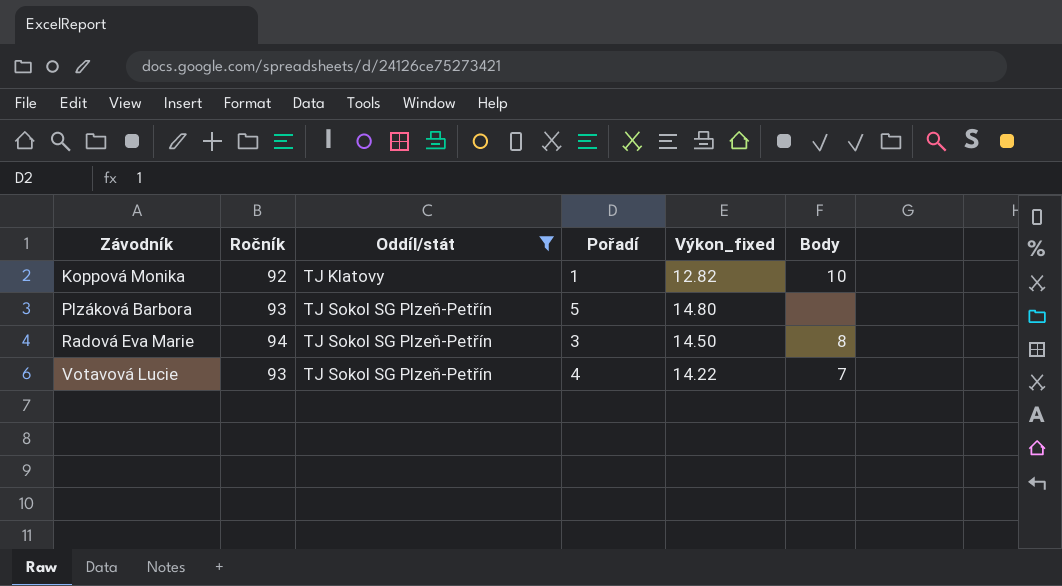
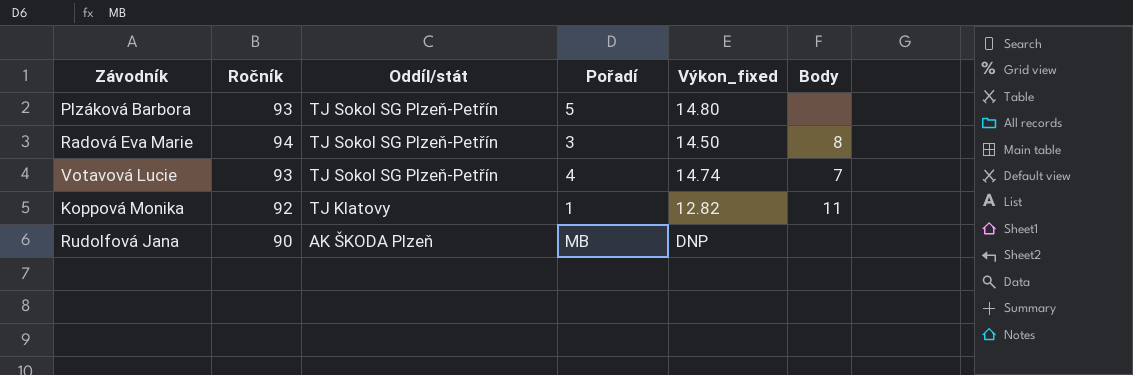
filter: Oddíl/stát != AK ŠKODA Plzeň -> none
row order: Závodník ascending -> Oddíl/stát descending
Votavová Lucie | Výkon_fixed: 14.22 -> 14.74
Koppová Monika | Body: 10 -> 11

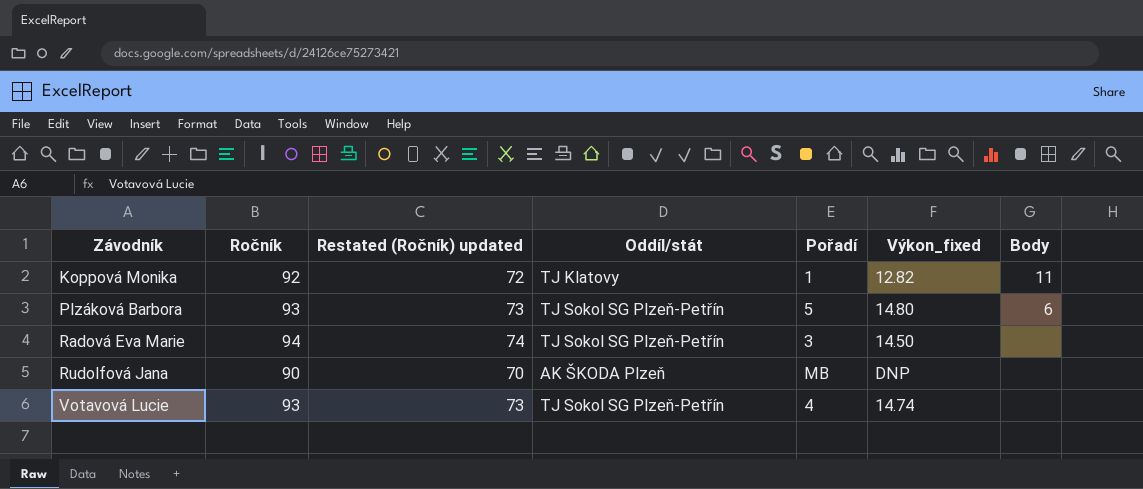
row order: Oddíl/stát descending -> Závodník ascending
column Restated (Ročník) updated | formula: none -> [Ročník] - 20
Plzáková Barbora | Body: none -> 6
Radová Eva Marie | Body: 8 -> none
Votavová Lucie | Body: 7 -> none

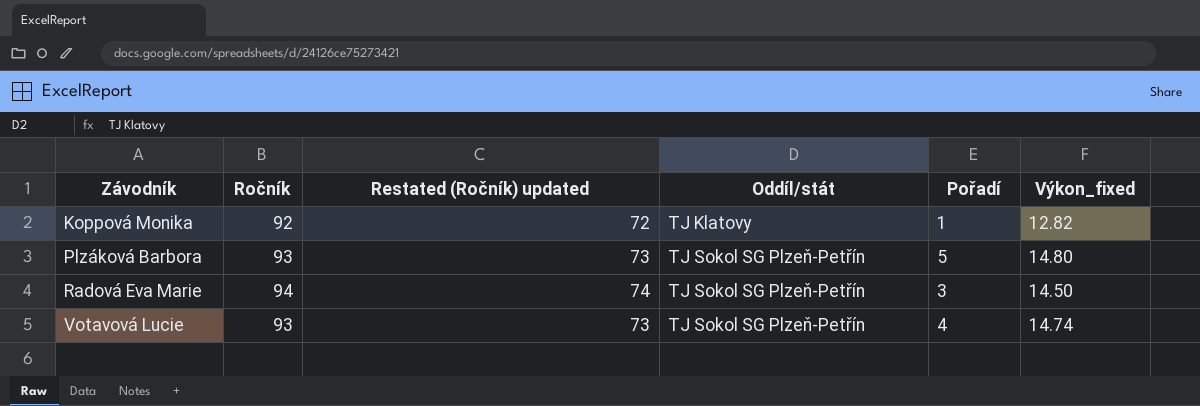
column Body | position: 7 -> none
row Rudolfová Jana: 90 | 70 | AK ŠKODA Plzeň | MB | DNP | none -> none

